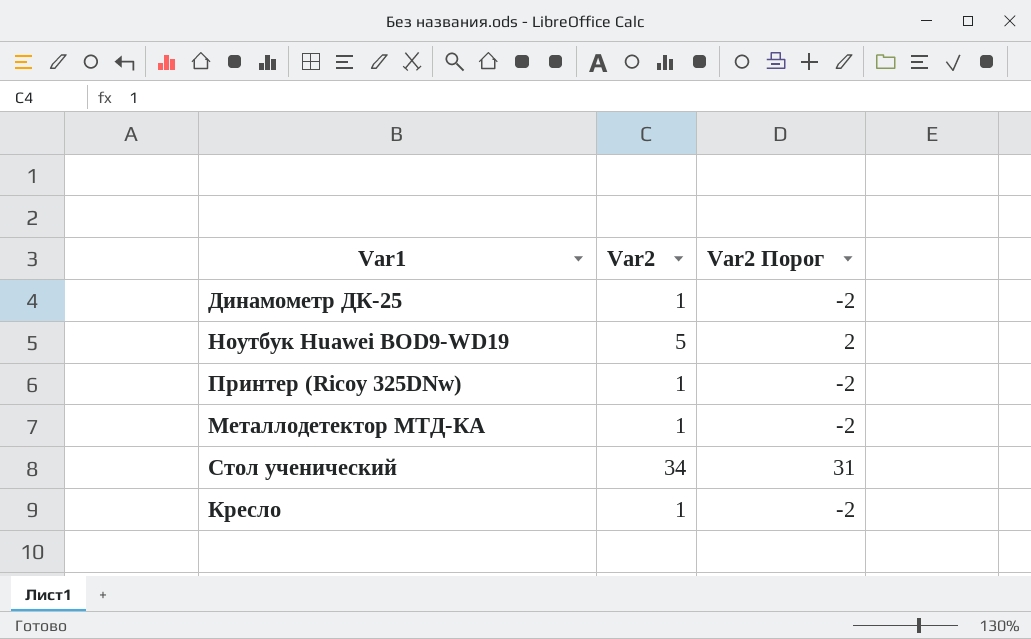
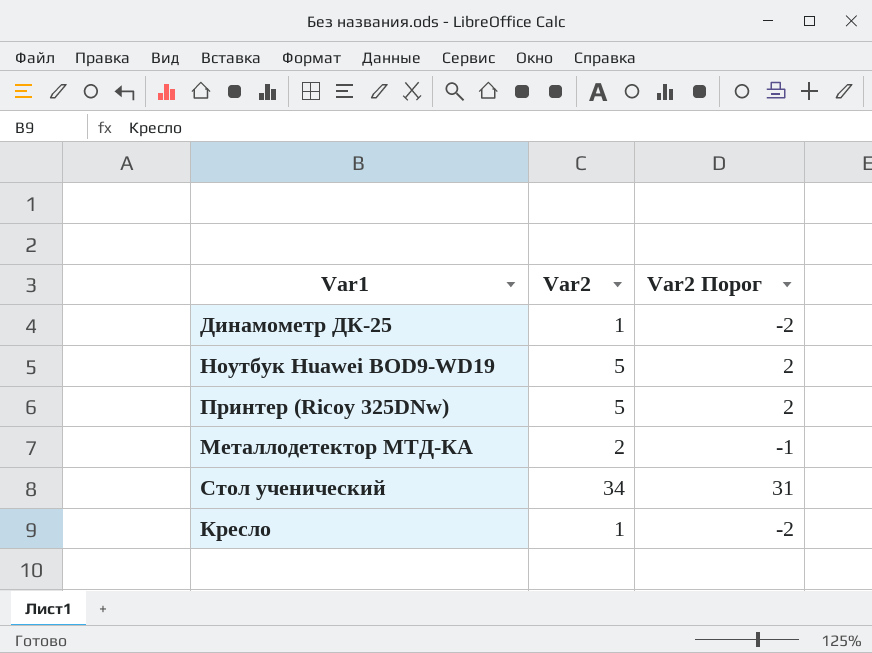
Принтер (Ricoy 325DNw) | Var2: 1 -> 5
Принтер (Ricoy 325DNw) | Var2 Порог: -2 -> 2
Металлодетектор МТД-КА | Var2: 1 -> 2
Металлодетектор МТД-КА | Var2 Порог: -2 -> -1

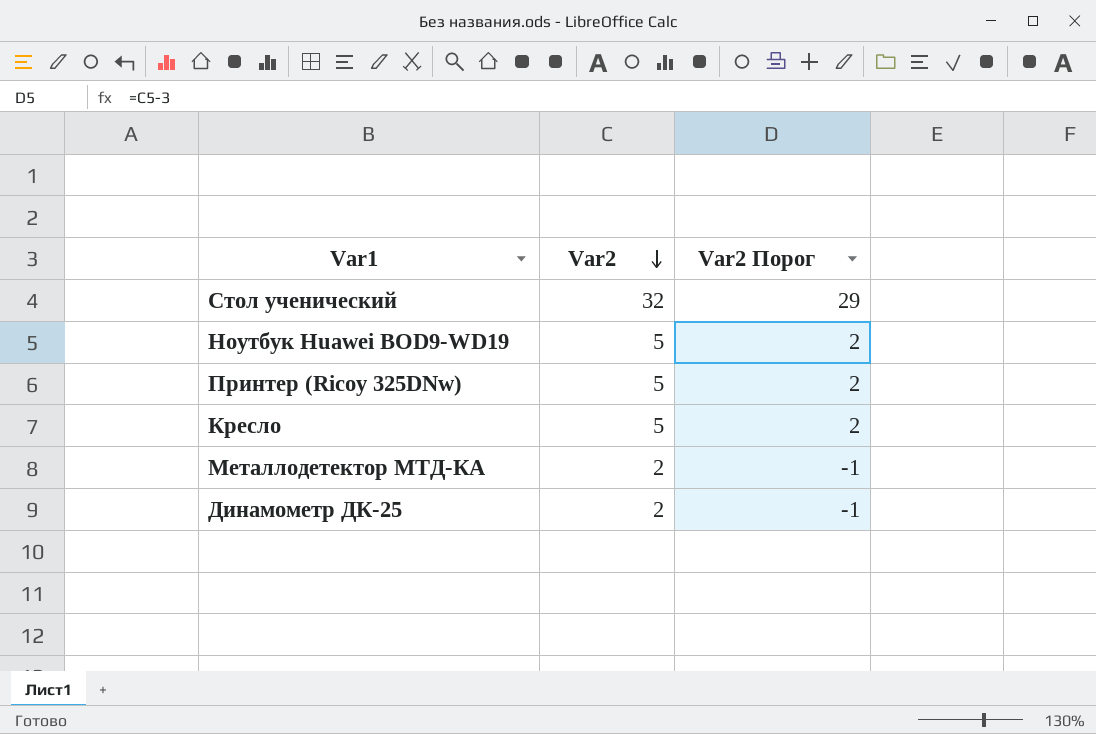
row order: none -> Var2 descending
Стол ученический | Var2: 34 -> 32
Стол ученический | Var2 Порог: 31 -> 29
Кресло | Var2: 1 -> 5
Кресло | Var2 Порог: -2 -> 2
Динамометр ДК-25 | Var2: 1 -> 2
Динамометр ДК-25 | Var2 Порог: -2 -> -1

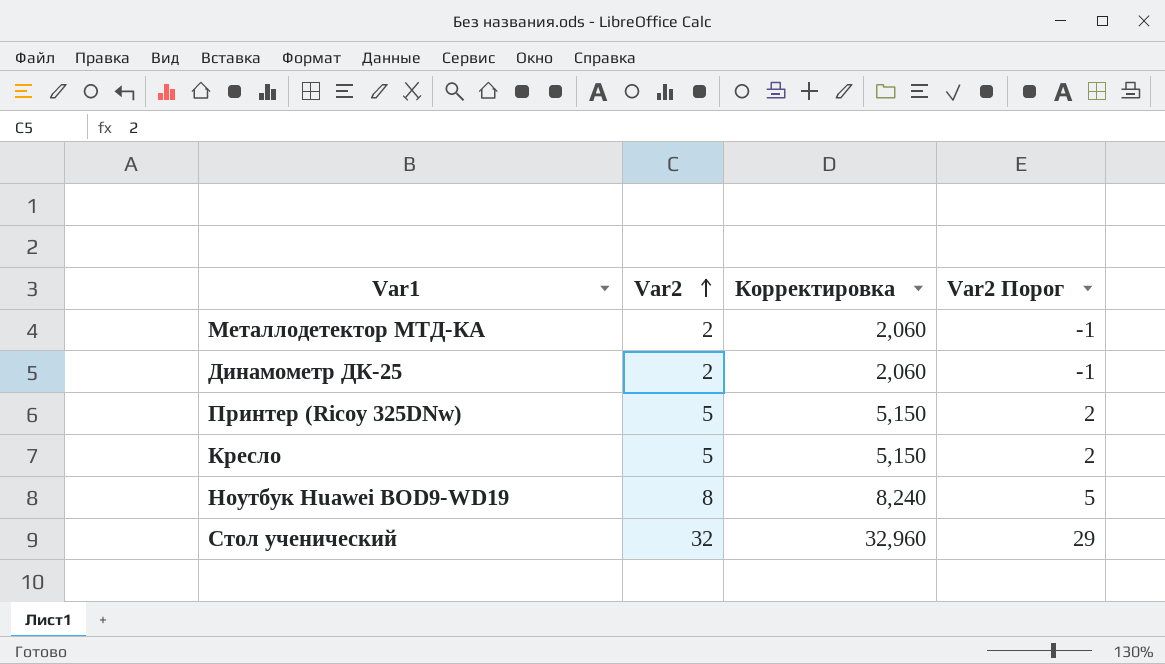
row order: Var2 descending -> Var2 ascending
column Корректировка | formula: none -> [Var2] * 1,03
Ноутбук Huawei BOD9-WD19 | Var2: 5 -> 8
Ноутбук Huawei BOD9-WD19 | Var2 Порог: 2 -> 5

